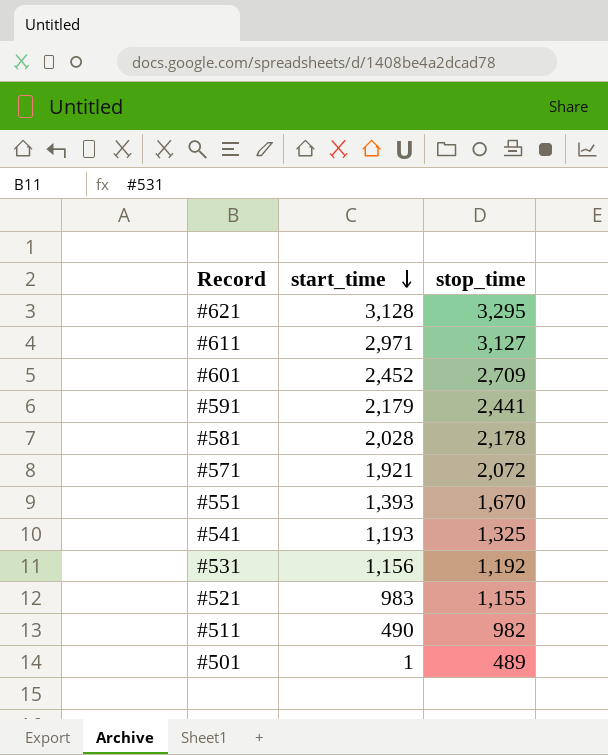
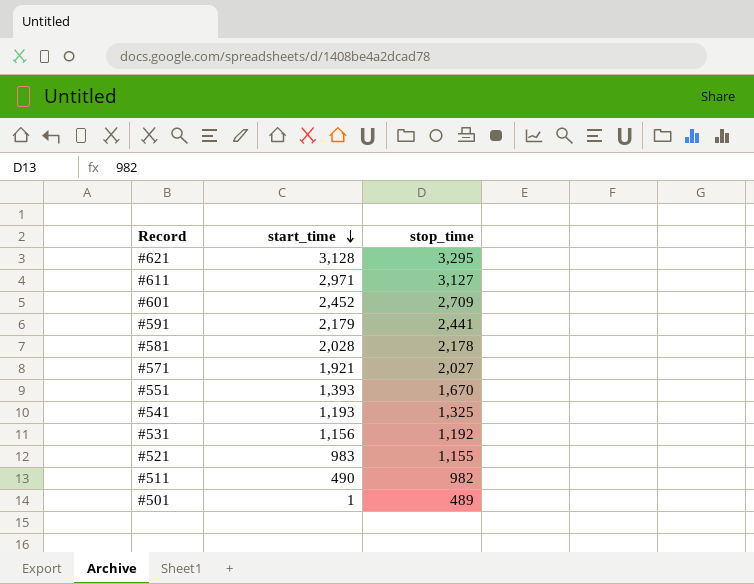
#571 | stop_time: 2,072 -> 2,027

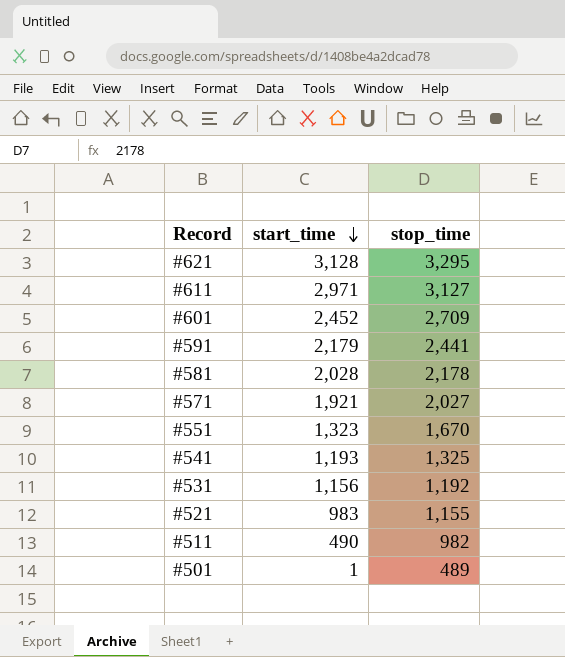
#551 | start_time: 1,393 -> 1,323

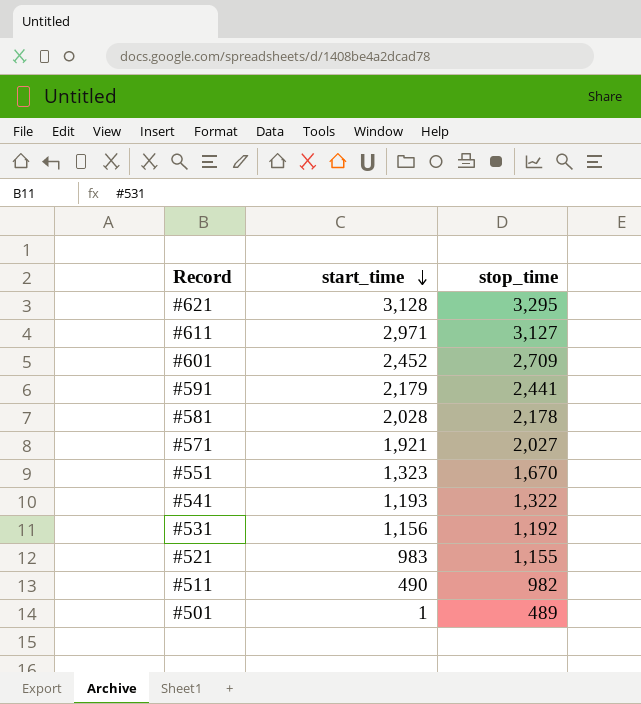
#541 | stop_time: 1,325 -> 1,322

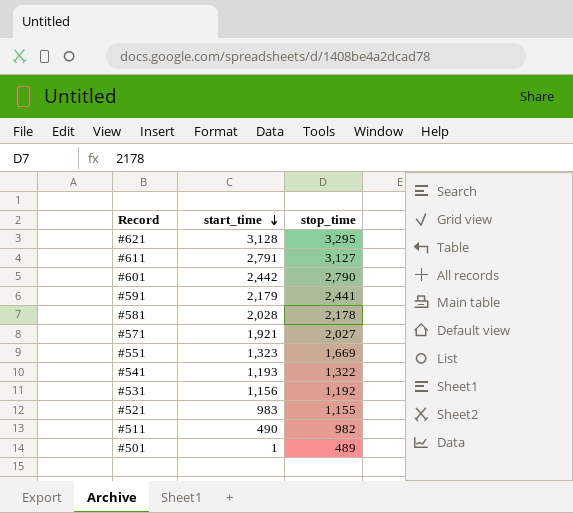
#611 | start_time: 2,971 -> 2,791
#601 | start_time: 2,452 -> 2,442
#601 | stop_time: 2,709 -> 2,790
#551 | stop_time: 1,670 -> 1,669

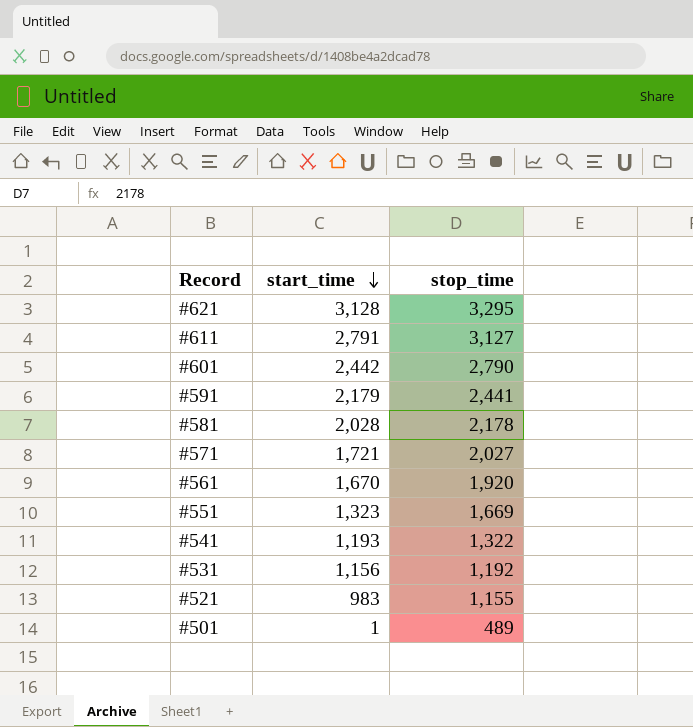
row #511: 490 | 982 -> none
#571 | start_time: 1,921 -> 1,721
row #561: none -> 1,670 | 1,920

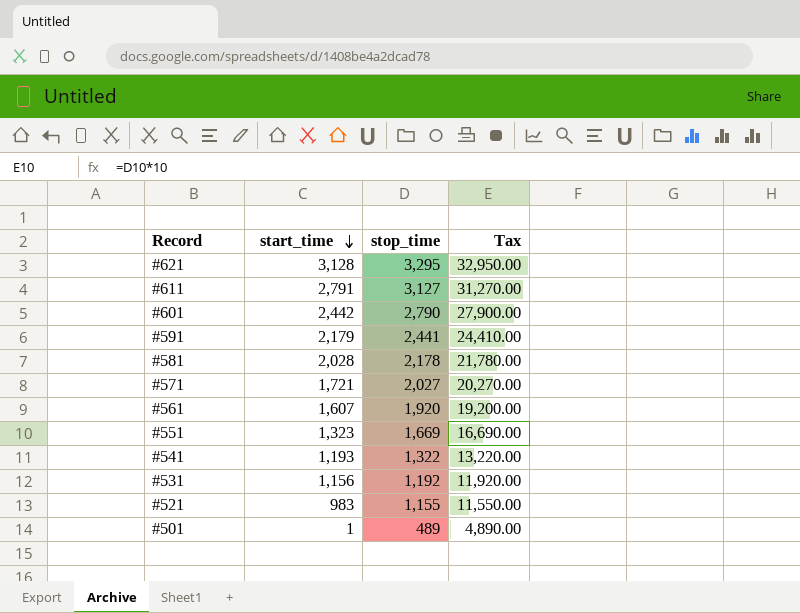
column Tax | formula: none -> [stop_time] * 10
#561 | start_time: 1,670 -> 1,607

